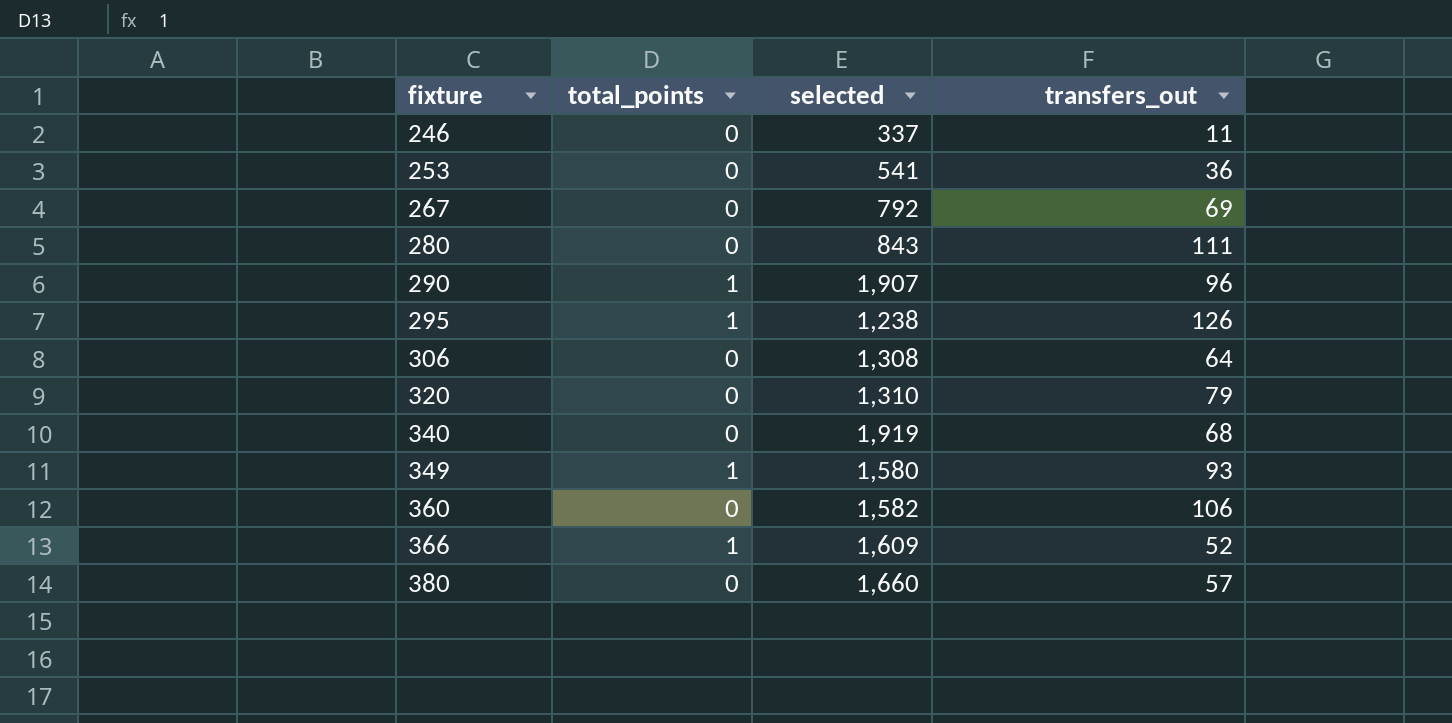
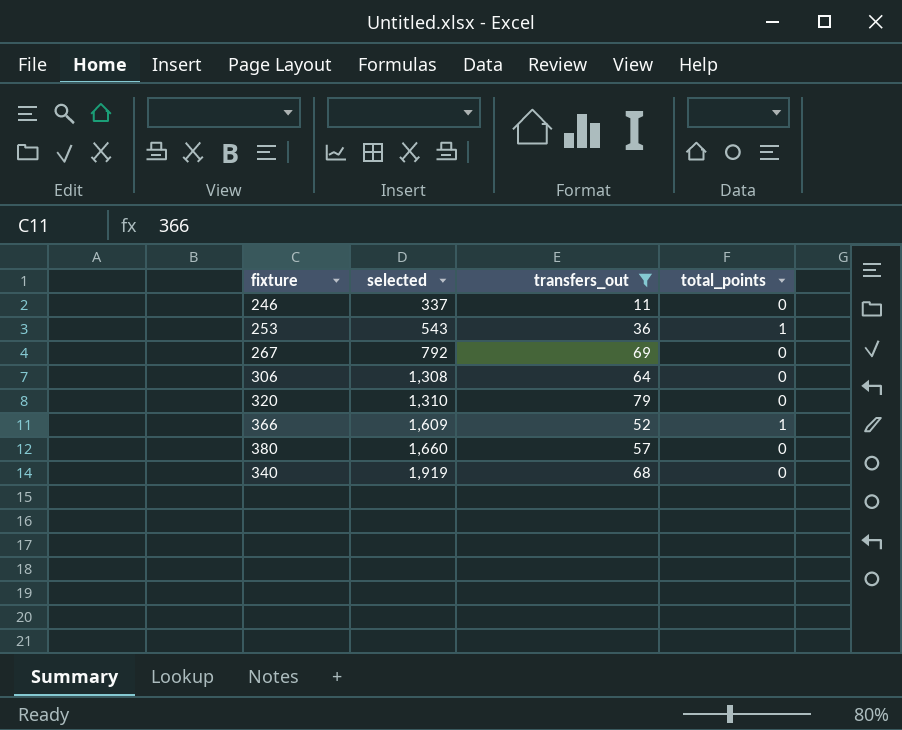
filter: none -> transfers_out <= 79
row order: fixture ascending -> selected ascending
column total_points | position: 2 -> 4
253 | selected: 541 -> 543
253 | total_points: 0 -> 1

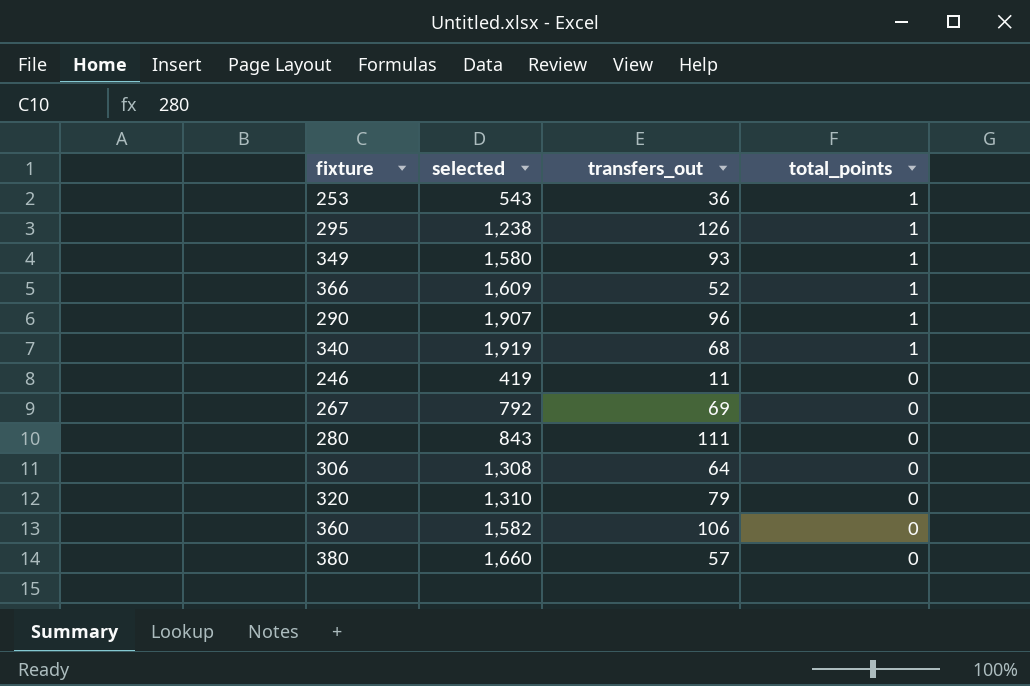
filter: transfers_out <= 79 -> none
row order: selected ascending -> total_points descending
340 | total_points: 0 -> 1
246 | selected: 337 -> 419

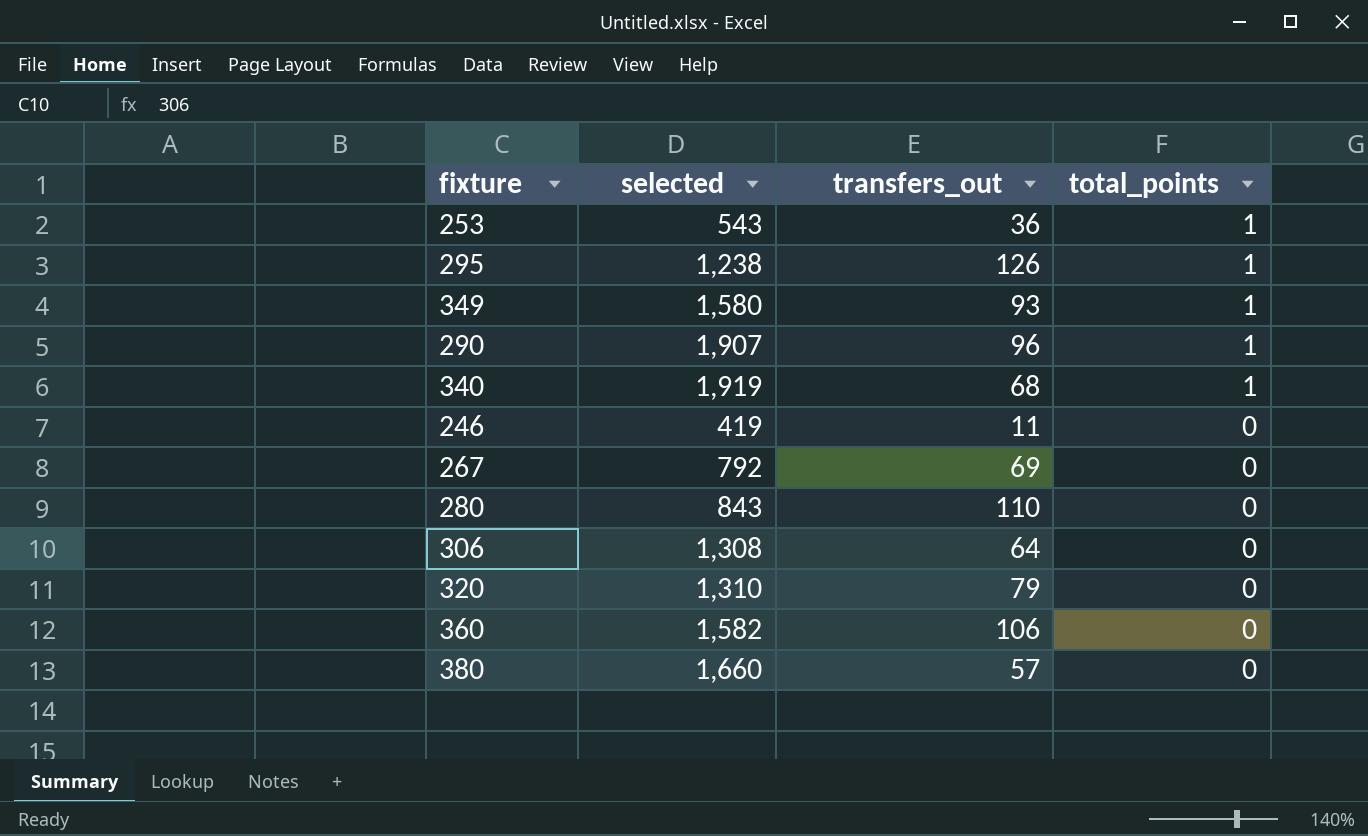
row 366: 1,609 | 52 | 1 -> none
280 | transfers_out: 111 -> 110

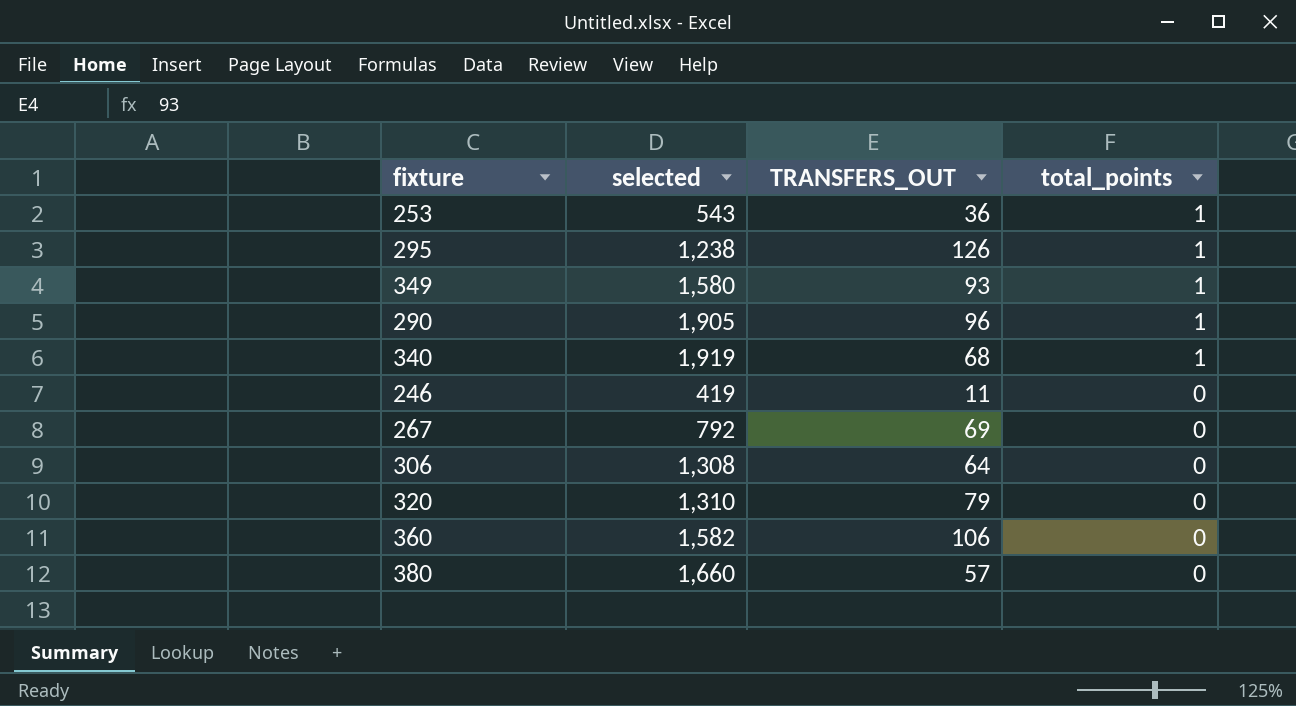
column name: transfers_out -> TRANSFERS_OUT
row 280: 843 | 110 | 0 -> none
290 | selected: 1,907 -> 1,905

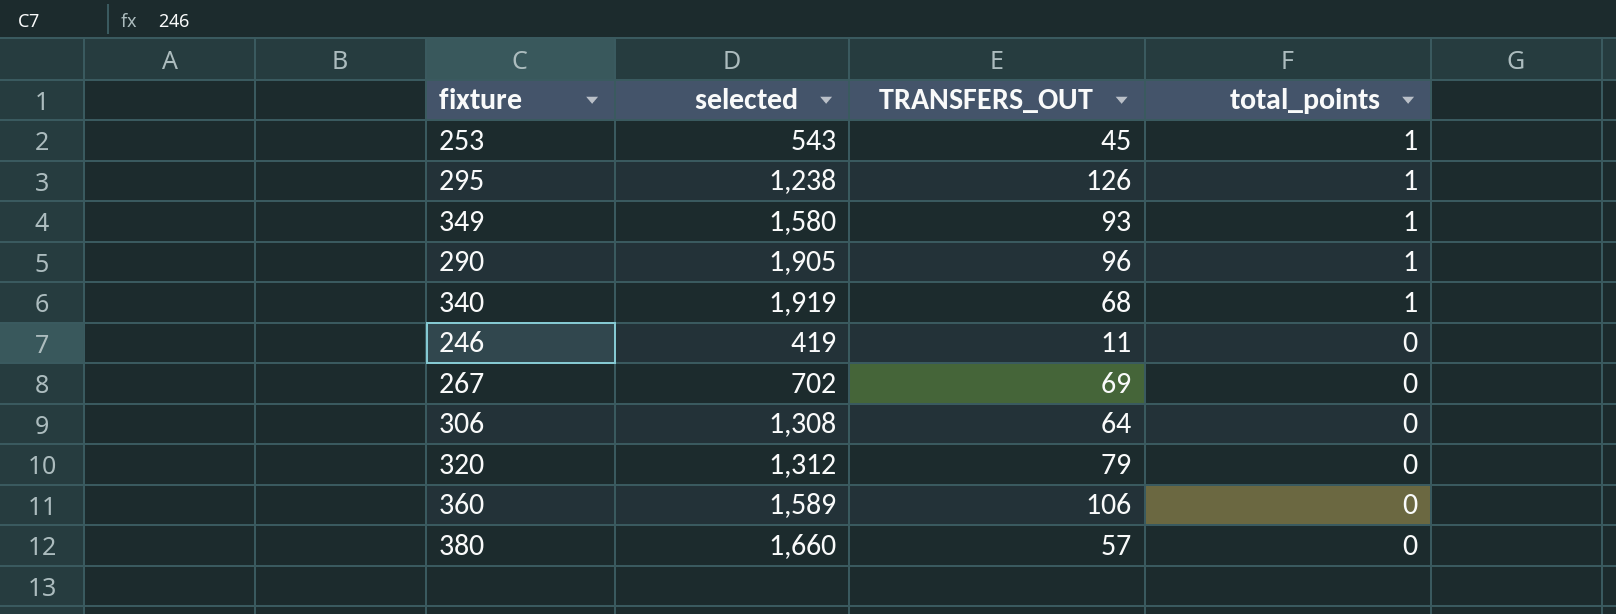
253 | TRANSFERS_OUT: 36 -> 45
267 | selected: 792 -> 702
320 | selected: 1,310 -> 1,312
360 | selected: 1,582 -> 1,589

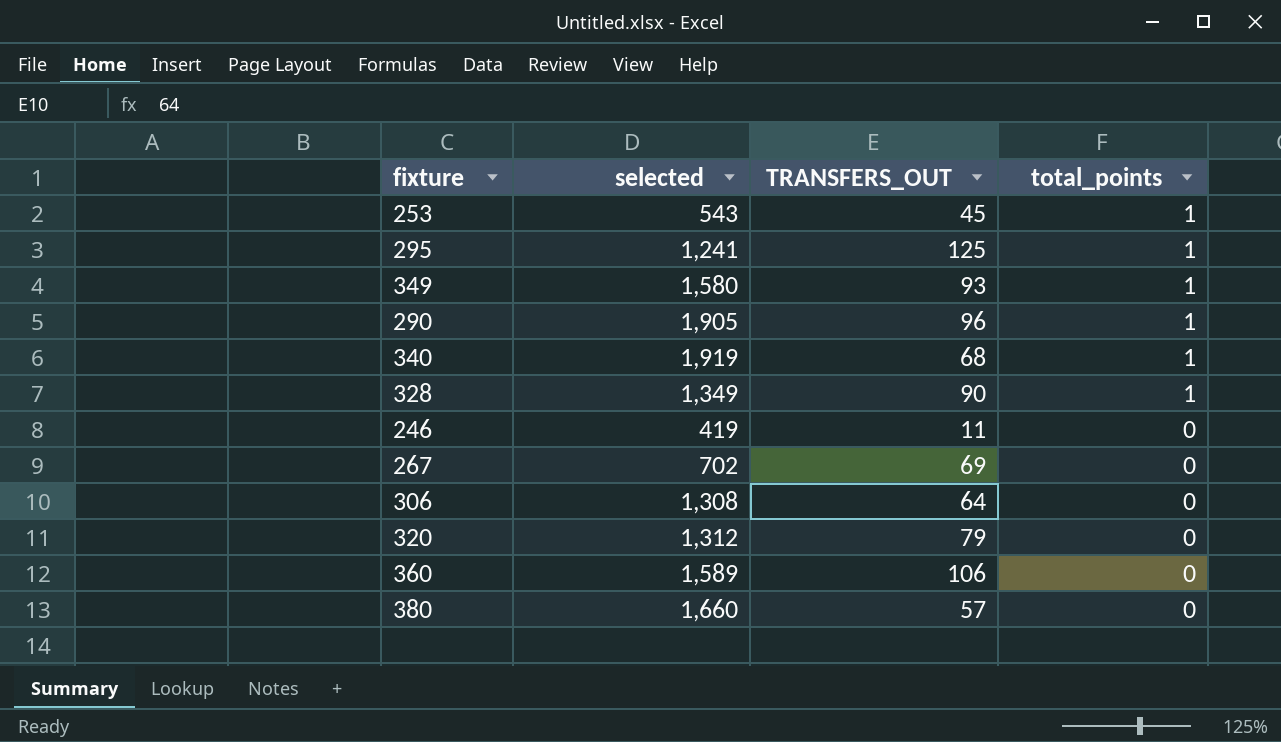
295 | selected: 1,238 -> 1,241
295 | TRANSFERS_OUT: 126 -> 125
row 328: none -> 1,349 | 90 | 1

